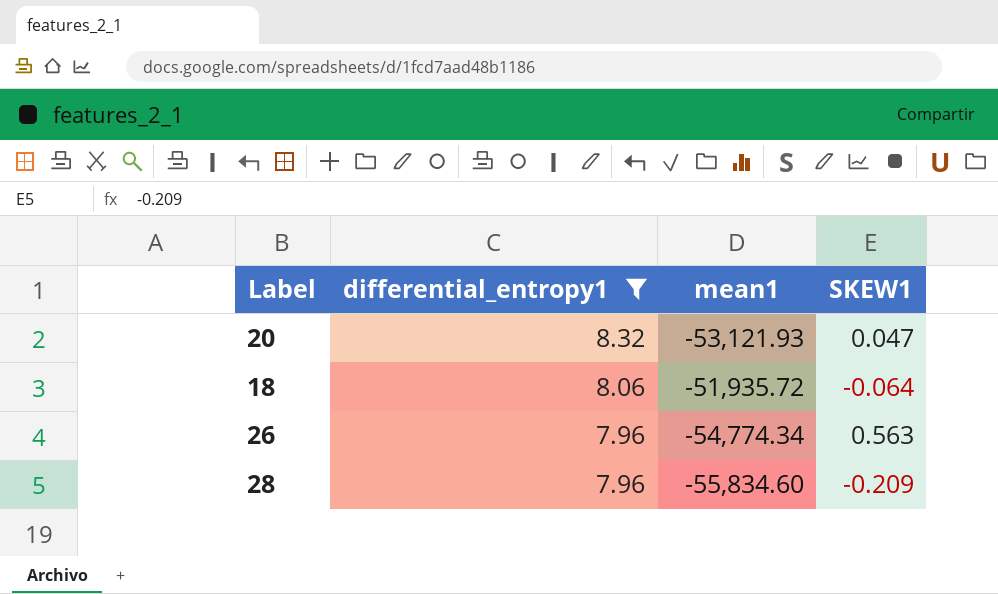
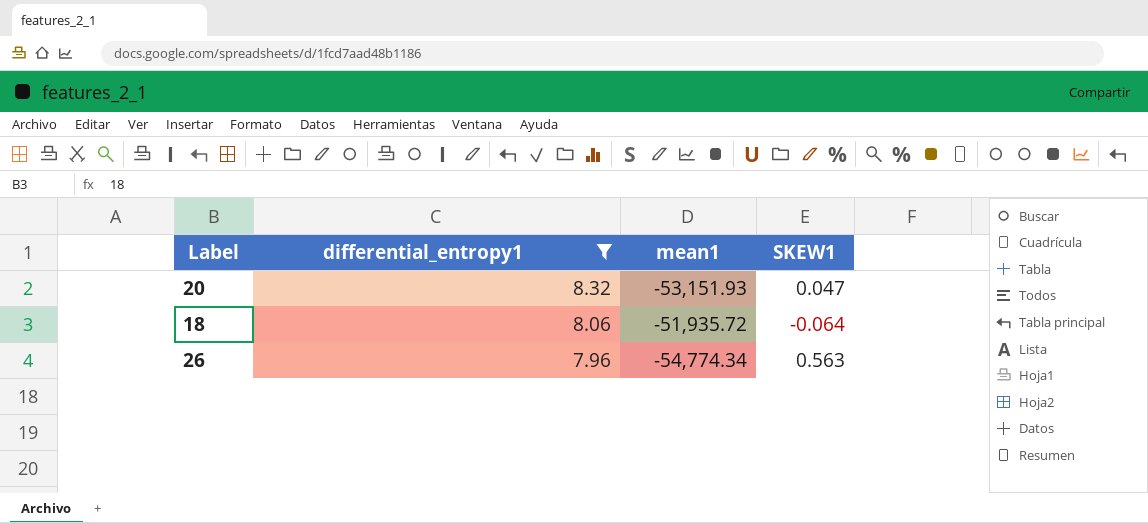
row 28: 7.96 | -55,834.60 | -0.209 -> none
20 | mean1: -53,121.93 -> -53,151.93

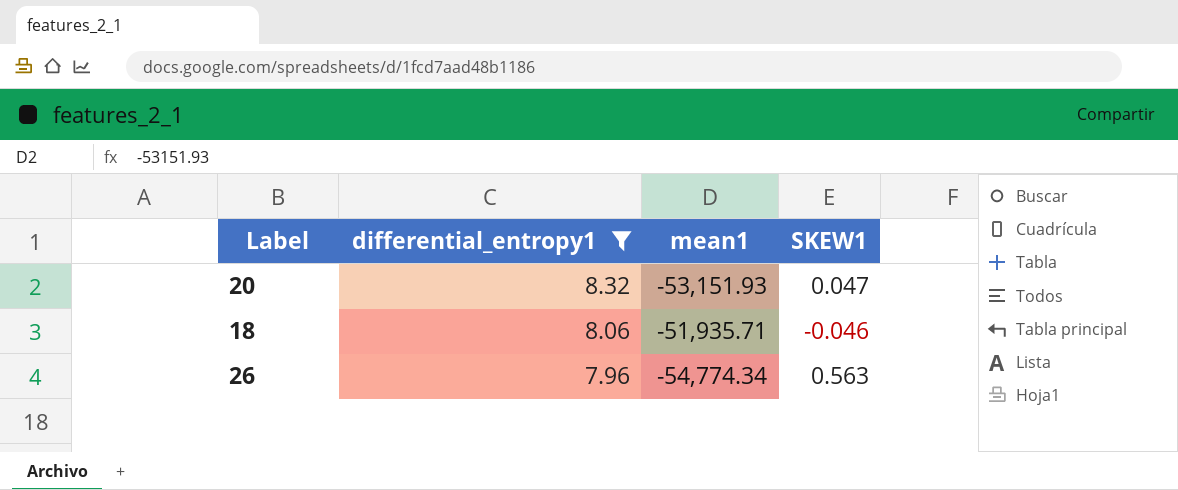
18 | mean1: -51,935.72 -> -51,935.71
18 | SKEW1: -0.064 -> -0.046

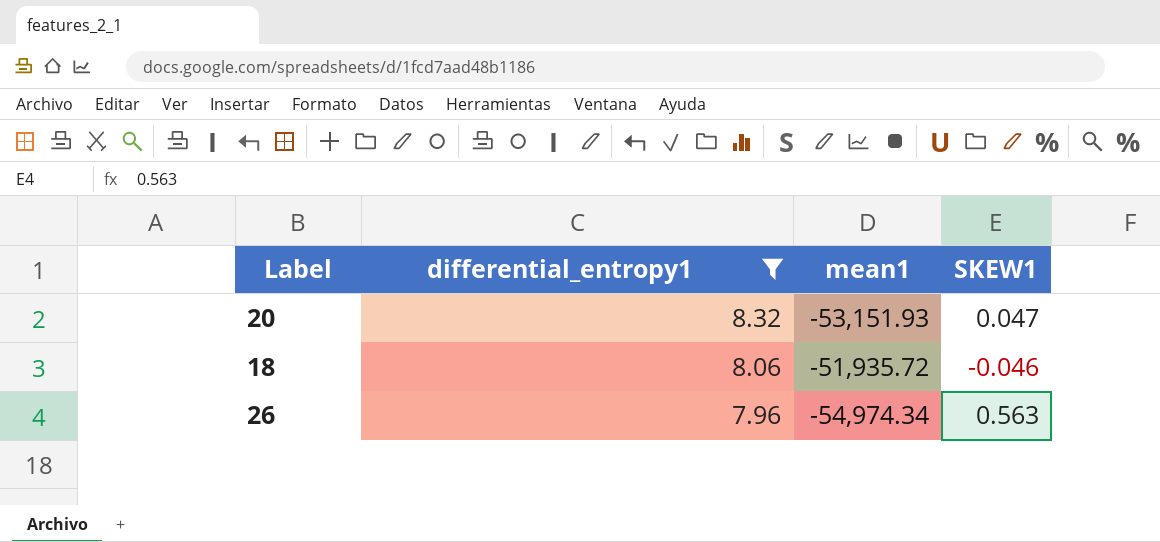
18 | mean1: -51,935.71 -> -51,935.72
26 | mean1: -54,774.34 -> -54,974.34

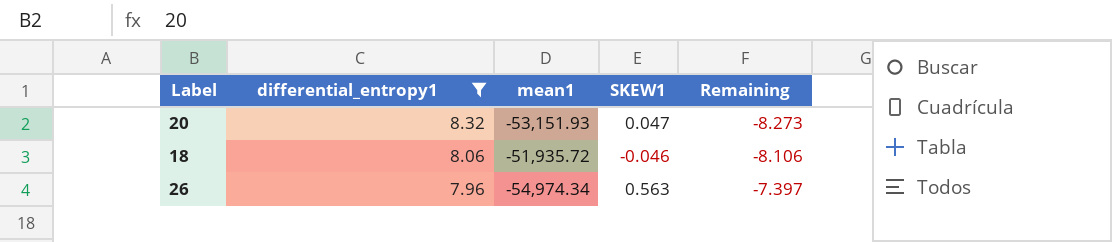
column Remaining | formula: none -> [SKEW1] - [differential_entropy1]

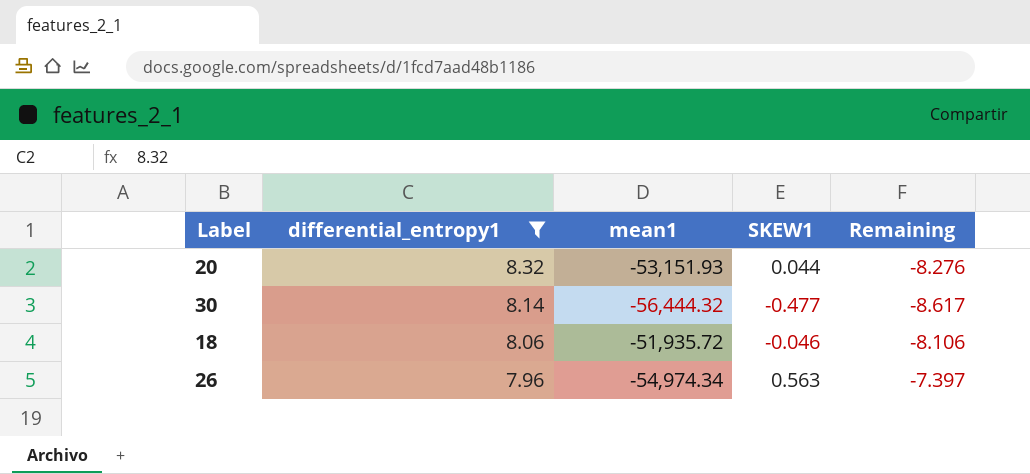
20 | SKEW1: 0.047 -> 0.044
20 | Remaining: -8.273 -> -8.276
row 30: none -> 8.14 | -56,444.32 | -0.477 | -8.617

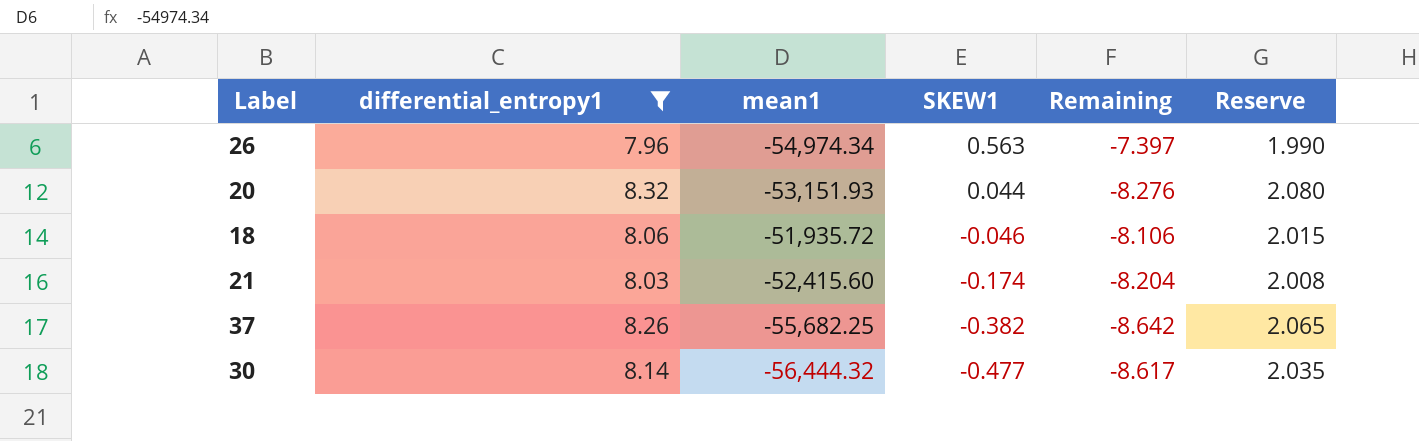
row order: differential_entropy1 descending -> SKEW1 descending
column Reserve | formula: none -> [differential_entropy1] * 0.25
row 21: none -> 8.03 | -52,415.60 | -0.174 | -8.204 | 2.008
row 37: none -> 8.26 | -55,682.25 | -0.382 | -8.642 | 2.065

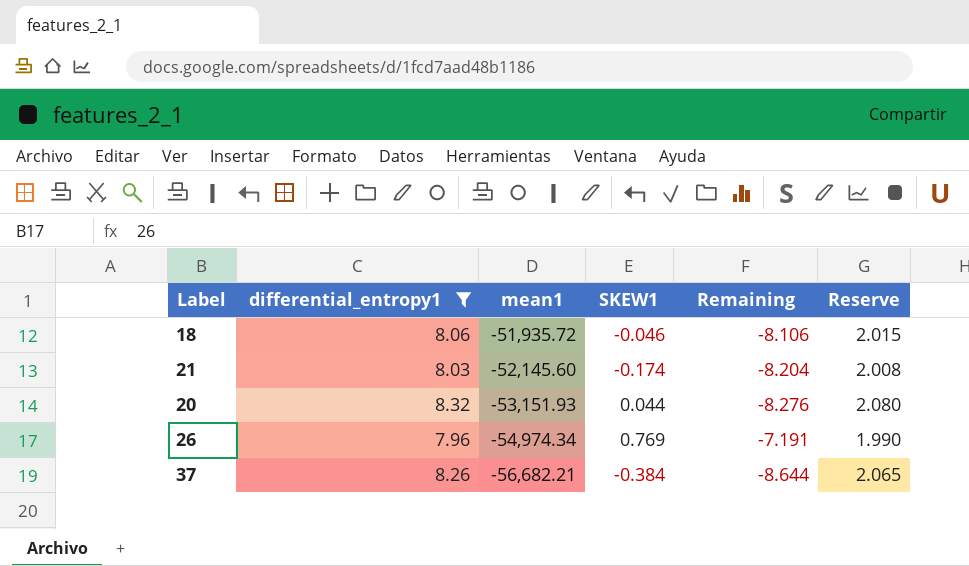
row order: SKEW1 descending -> mean1 descending
row 30: 8.14 | -56,444.32 | -0.477 | -8.617 | 2.035 -> none
21 | mean1: -52,415.60 -> -52,145.60
26 | SKEW1: 0.563 -> 0.769
26 | Remaining: -7.397 -> -7.191
37 | mean1: -55,682.25 -> -56,682.21
37 | SKEW1: -0.382 -> -0.384
37 | Remaining: -8.642 -> -8.644

